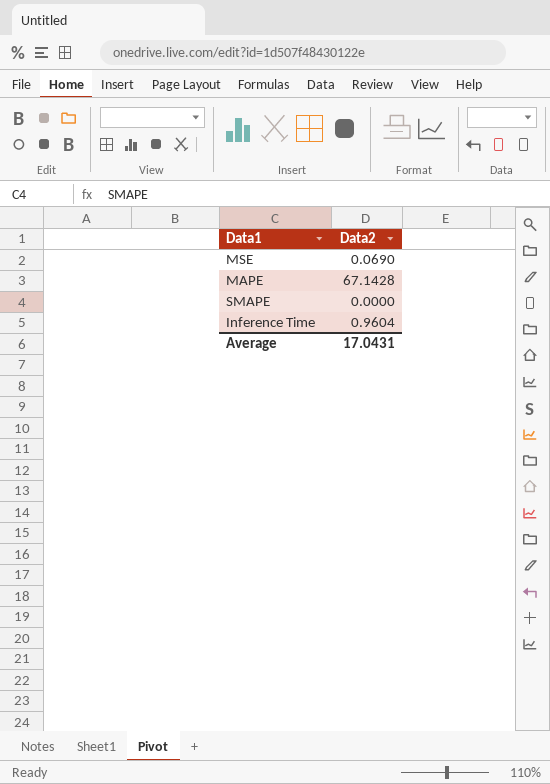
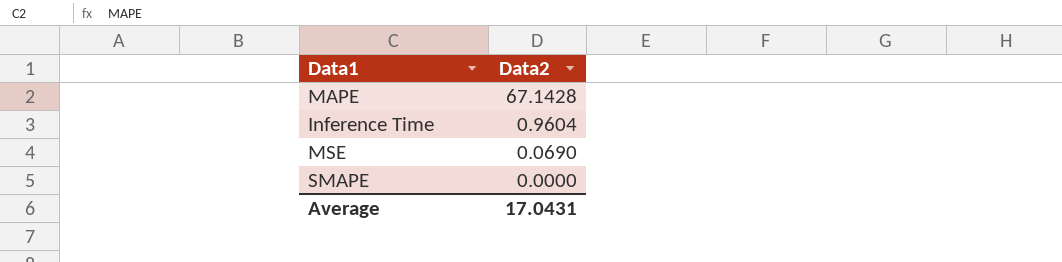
row order: none -> Data2 descending

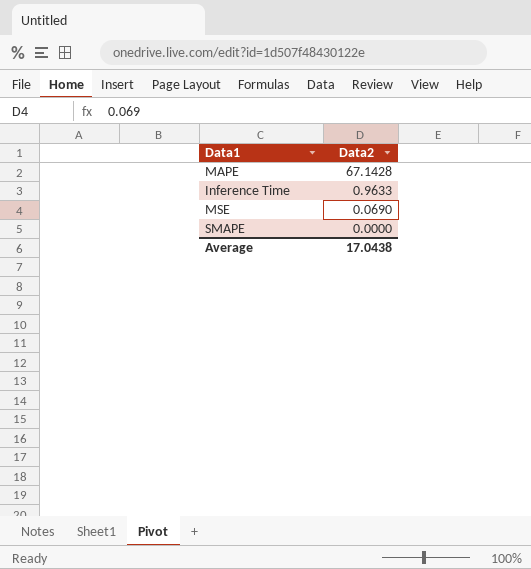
Inference Time | Data2: 0.9604 -> 0.9633
Average | Data2: 17.0431 -> 17.0438

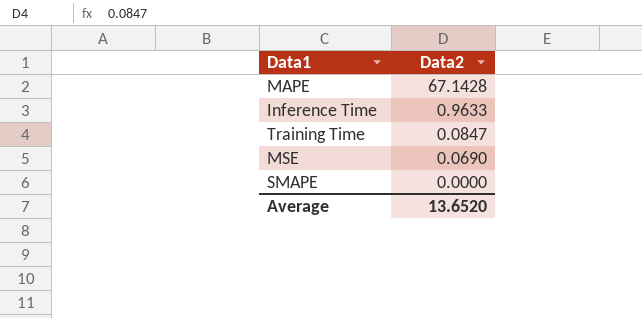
row Training Time: none -> 0.0847
Average | Data2: 17.0438 -> 13.6520

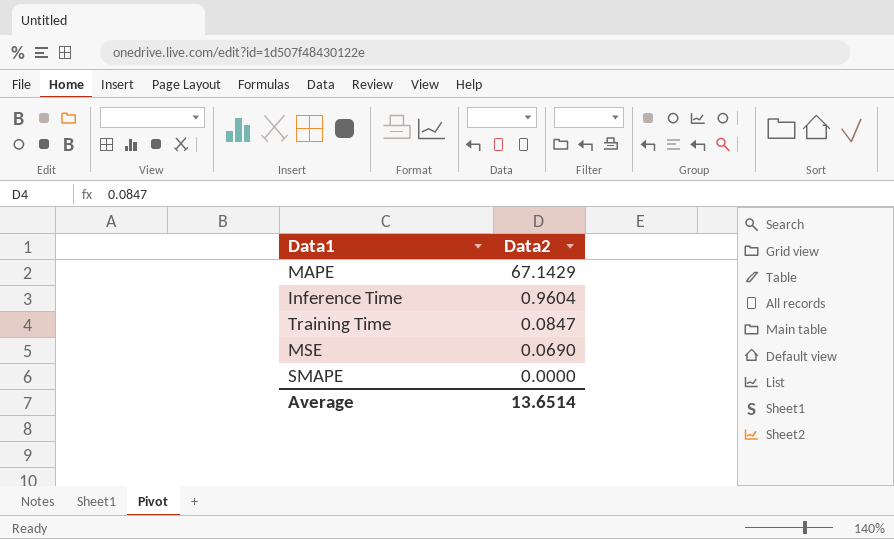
MAPE | Data2: 67.1428 -> 67.1429
Inference Time | Data2: 0.9633 -> 0.9604
Average | Data2: 13.6520 -> 13.6514

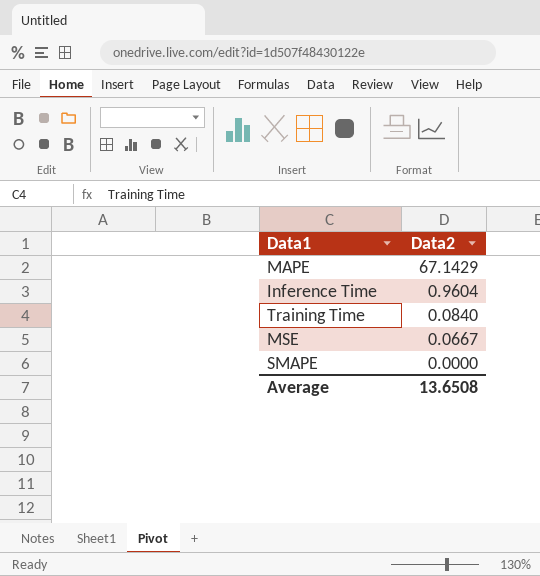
Training Time | Data2: 0.0847 -> 0.0840
MSE | Data2: 0.0690 -> 0.0667
Average | Data2: 13.6514 -> 13.6508

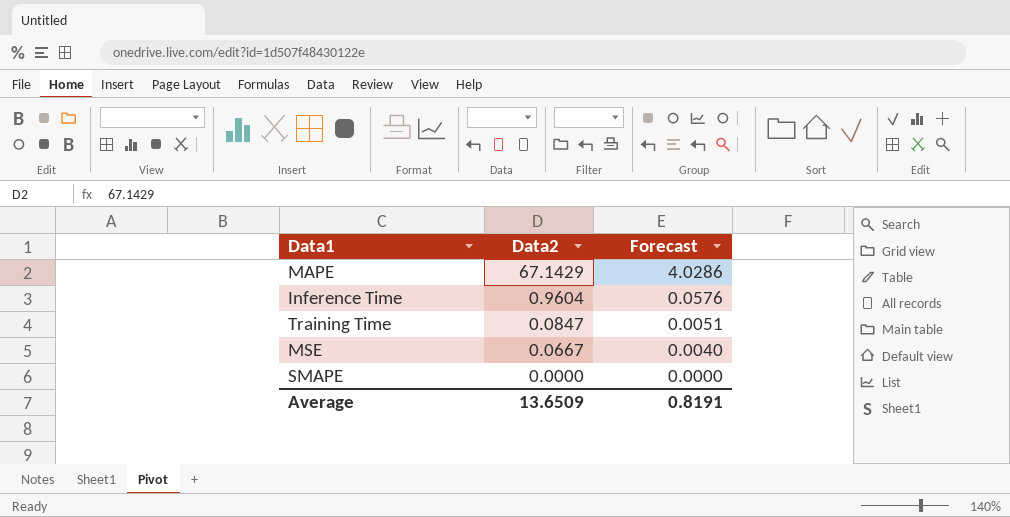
column Forecast | formula: none -> [Data2] * 0.06
Training Time | Data2: 0.0840 -> 0.0847
Average | Data2: 13.6508 -> 13.6509

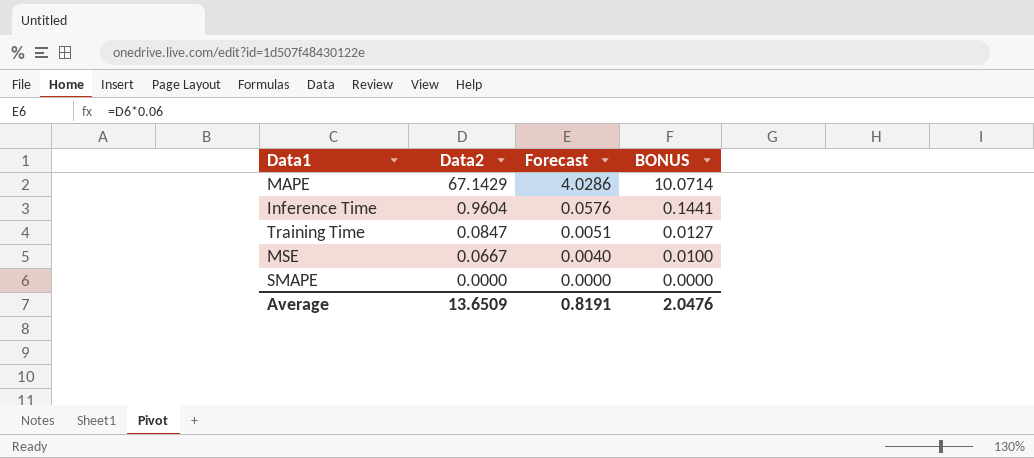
column BONUS | formula: none -> [Data2] * 0.15

